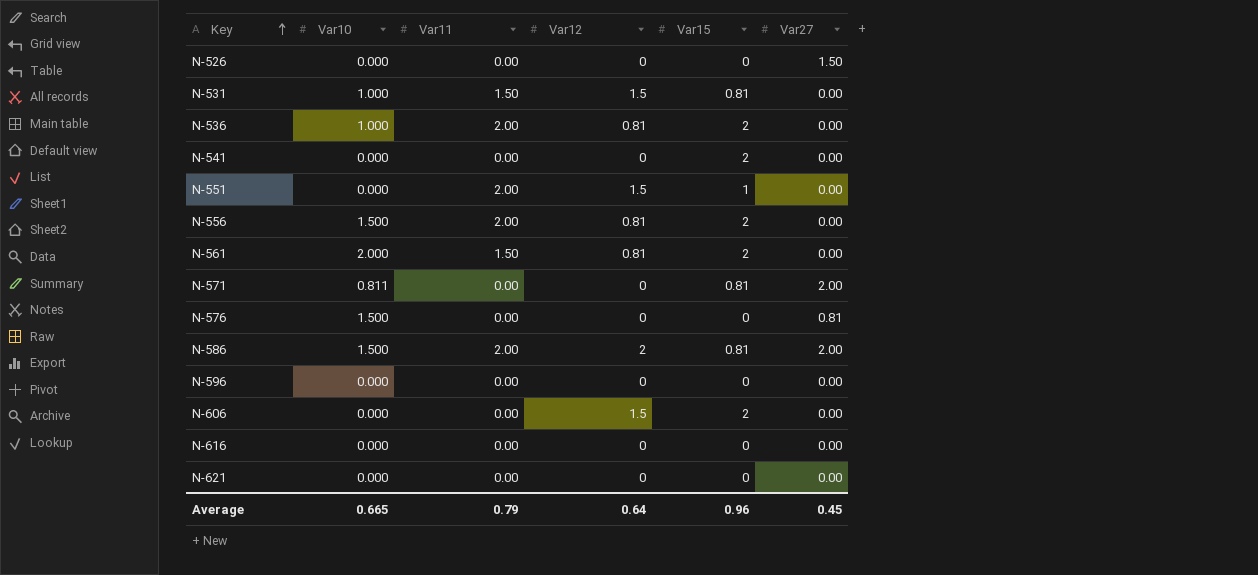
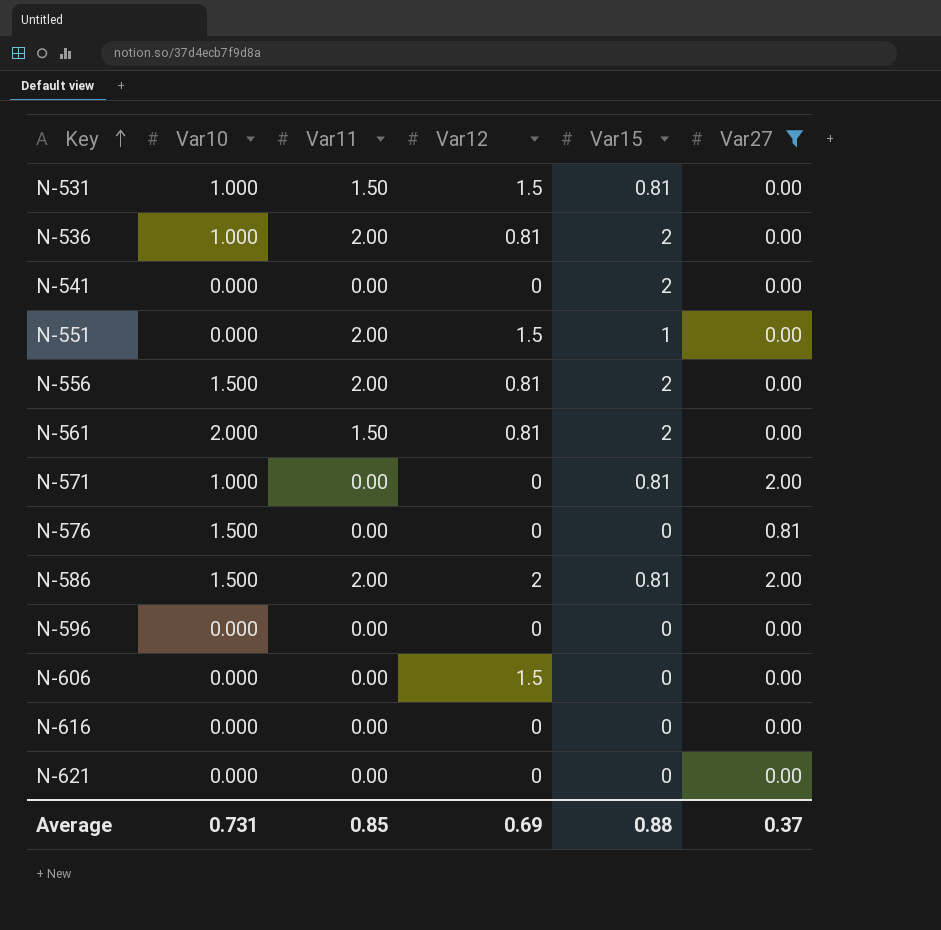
filter: none -> Var27 != 1.50
N-571 | Var10: 0.811 -> 1.000
N-606 | Var15: 2 -> 0
Average | Var10: 0.665 -> 0.731
Average | Var11: 0.79 -> 0.85
Average | Var12: 0.64 -> 0.69
Average | Var15: 0.96 -> 0.88
Average | Var27: 0.45 -> 0.37

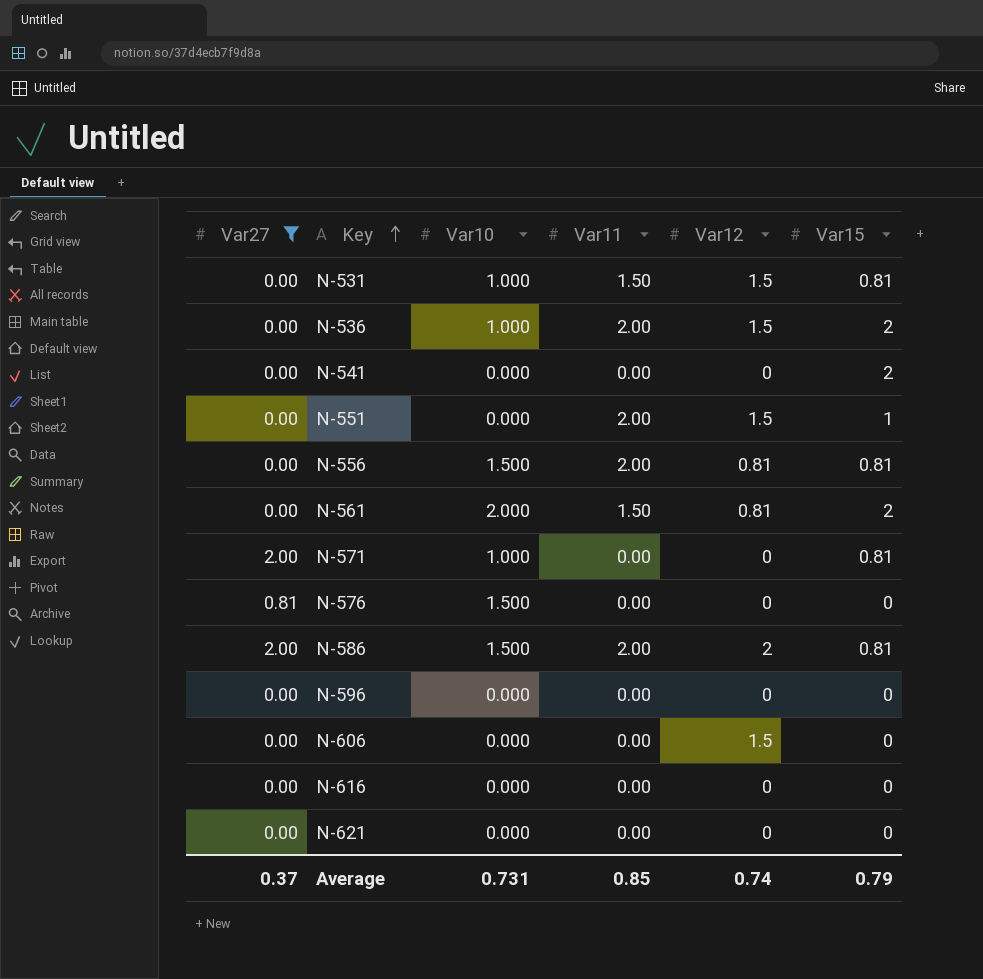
column Var27 | position: 6 -> 1
N-536 | Var12: 0.81 -> 1.5
N-556 | Var15: 2 -> 0.81
Average | Var12: 0.69 -> 0.74
Average | Var15: 0.88 -> 0.79

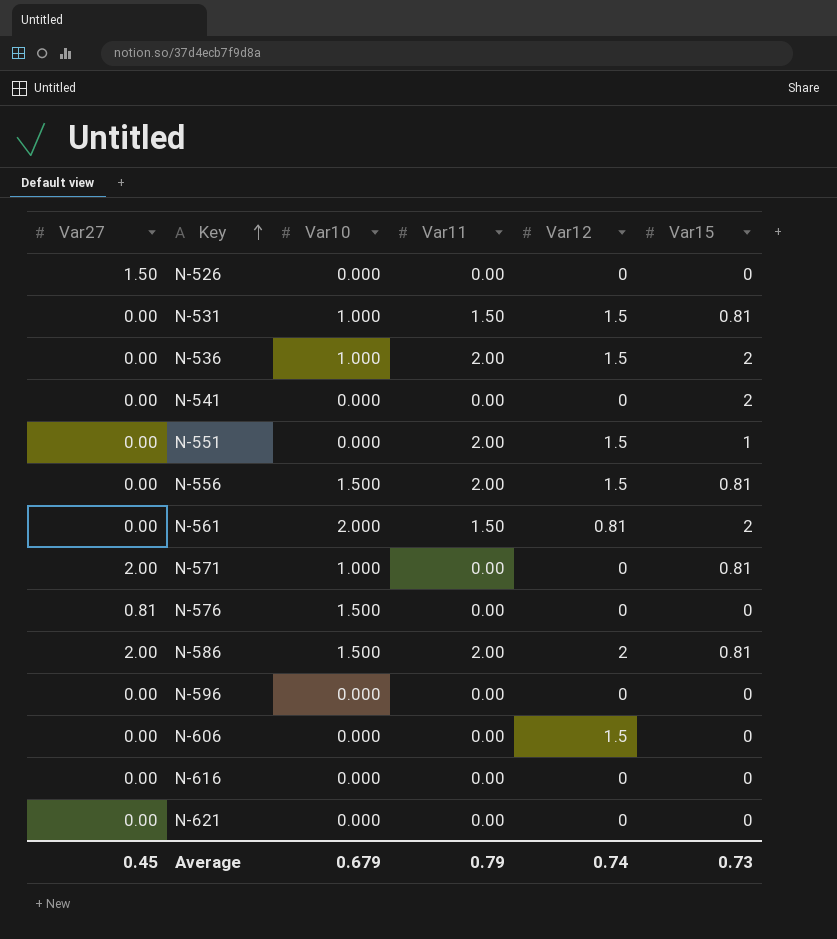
filter: Var27 != 1.50 -> none
N-556 | Var12: 0.81 -> 1.5
Average | Var27: 0.37 -> 0.45
Average | Var10: 0.731 -> 0.679
Average | Var11: 0.85 -> 0.79
Average | Var15: 0.79 -> 0.73

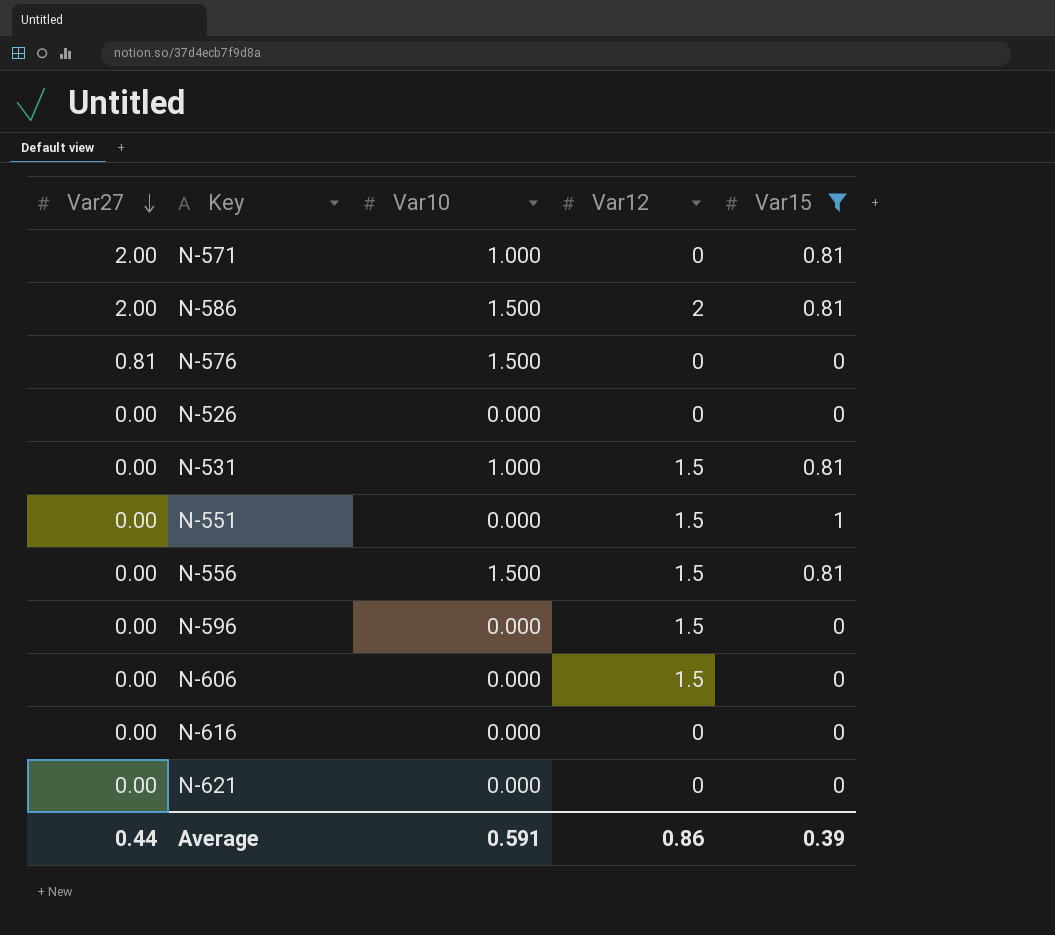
filter: none -> Var15 != 2
row order: Key ascending -> Var27 descending
column Var11 | position: 4 -> none
N-526 | Var27: 1.50 -> 0.00
N-596 | Var12: 0 -> 1.5
Average | Var27: 0.45 -> 0.44
Average | Var10: 0.679 -> 0.591
Average | Var12: 0.74 -> 0.86
Average | Var15: 0.73 -> 0.39

